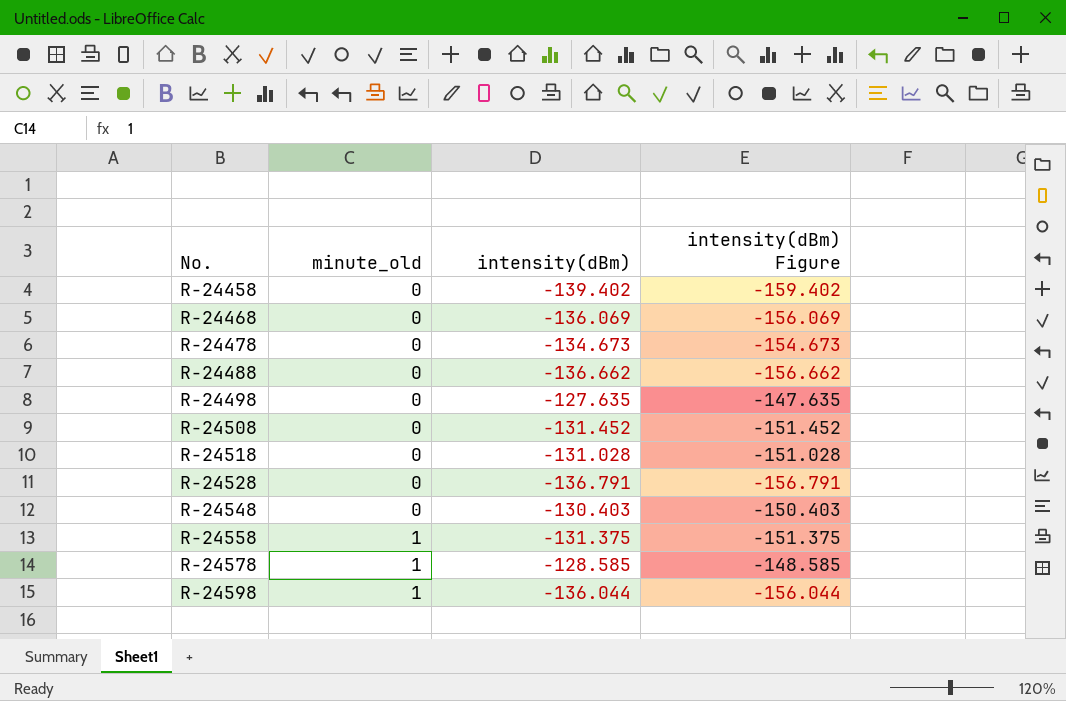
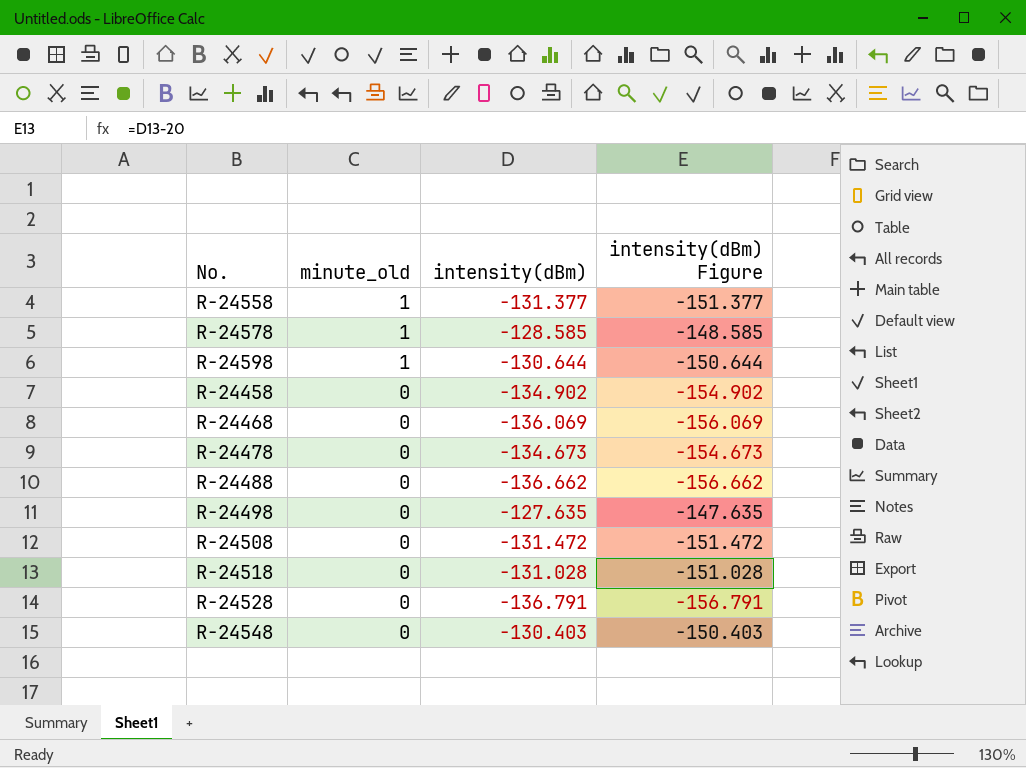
row order: No. ascending -> minute_old descending
R-24558 | intensity(dBm): -131.375 -> -131.377
R-24558 | intensity(dBm) Figure: -151.375 -> -151.377
R-24598 | intensity(dBm): -136.044 -> -130.644
R-24598 | intensity(dBm) Figure: -156.044 -> -150.644
R-24458 | intensity(dBm): -139.402 -> -134.902
R-24458 | intensity(dBm) Figure: -159.402 -> -154.902
R-24508 | intensity(dBm): -131.452 -> -131.472
R-24508 | intensity(dBm) Figure: -151.452 -> -151.472

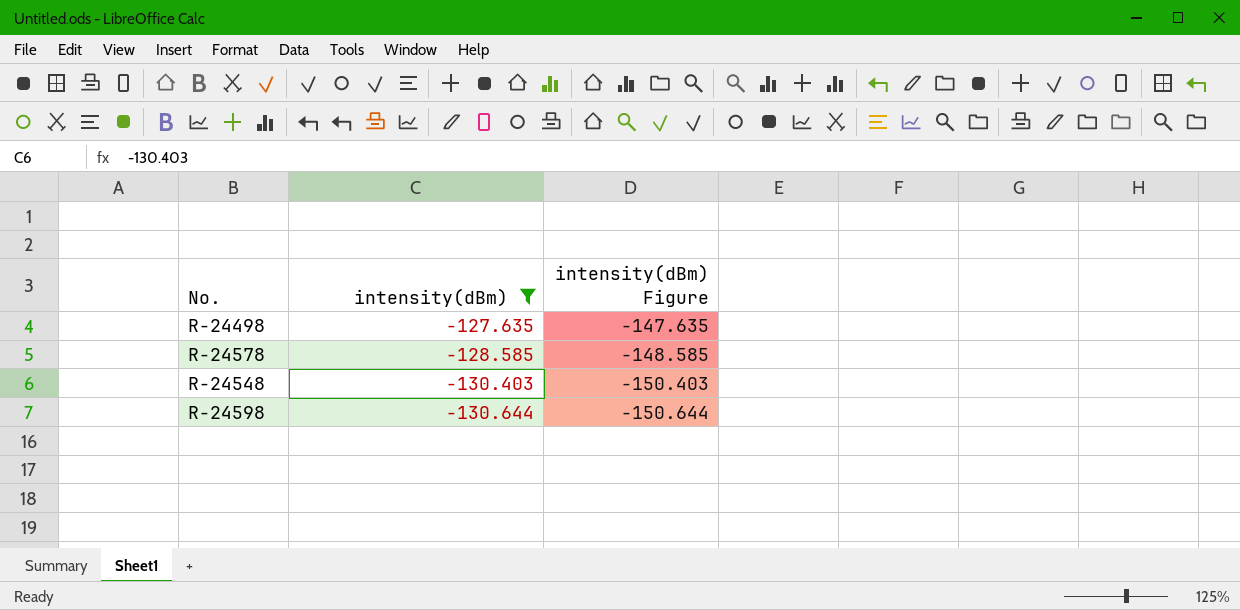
filter: none -> intensity(dBm) >= -130.644
row order: minute_old descending -> intensity(dBm) descending
column minute_old | position: 2 -> none

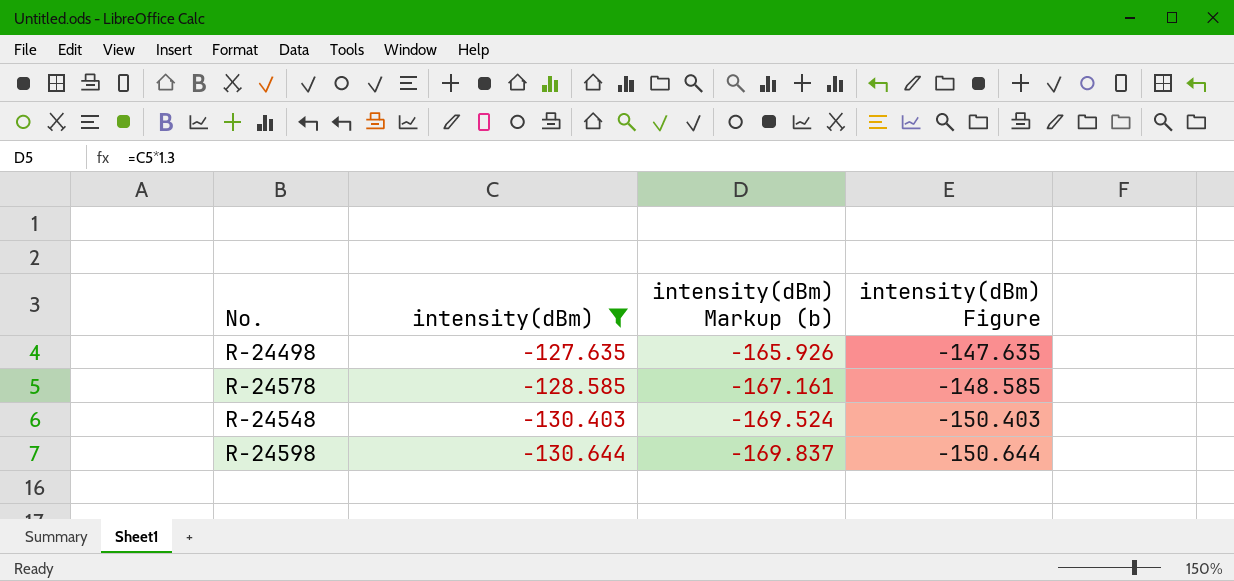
column intensity(dBm) Markup (b) | formula: none -> [intensity(dBm)] * 1.3

